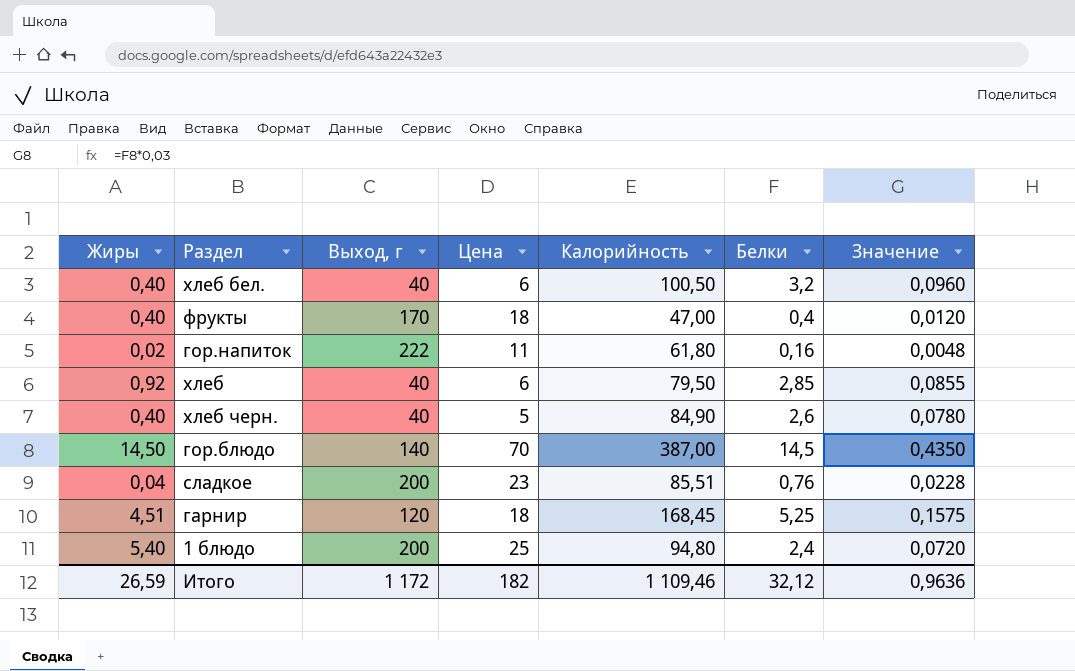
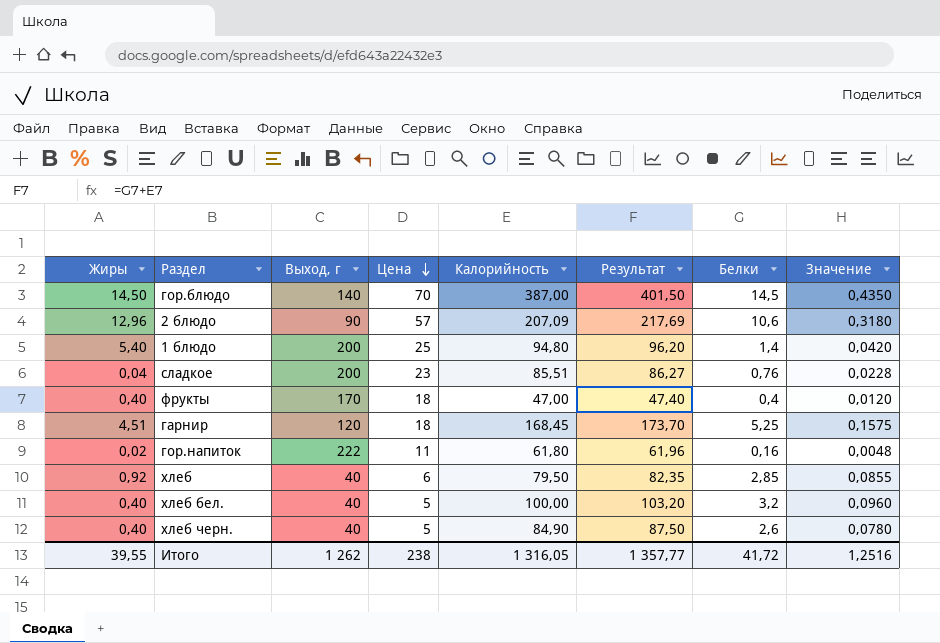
row order: none -> Цена descending
column Результат | formula: none -> [Калорийность] + [Белки]
row 2 блюдо: none -> 12,96 | 90 | 57 | 207,09 | 217,69 | 10,6 | 0,3180
1 блюдо | Белки: 2,4 -> 1,4
1 блюдо | Значение: 0,0720 -> 0,0420
хлеб бел. | Цена: 6 -> 5
хлеб бел. | Калорийность: 100,50 -> 100,00
Итого | Жиры: 26,59 -> 39,55
Итого | Выход, г: 1 172 -> 1 262
Итого | Цена: 182 -> 238
Итого | Калорийность: 1 109,46 -> 1 316,05
Итого | Белки: 32,12 -> 41,72
Итого | Значение: 0,9636 -> 1,2516

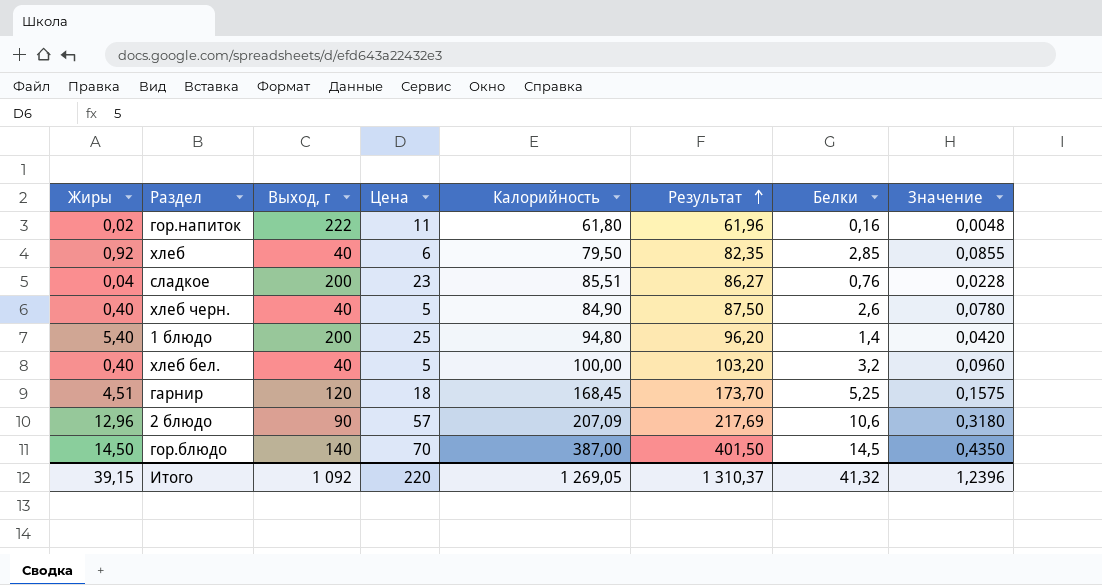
row order: Цена descending -> Результат ascending
row фрукты: 0,40 | 170 | 18 | 47,00 | 47,40 | 0,4 | 0,0120 -> none
Итого | Жиры: 39,55 -> 39,15
Итого | Выход, г: 1 262 -> 1 092
Итого | Цена: 238 -> 220
Итого | Калорийность: 1 316,05 -> 1 269,05
Итого | Результат: 1 357,77 -> 1 310,37
Итого | Белки: 41,72 -> 41,32
Итого | Значение: 1,2516 -> 1,2396

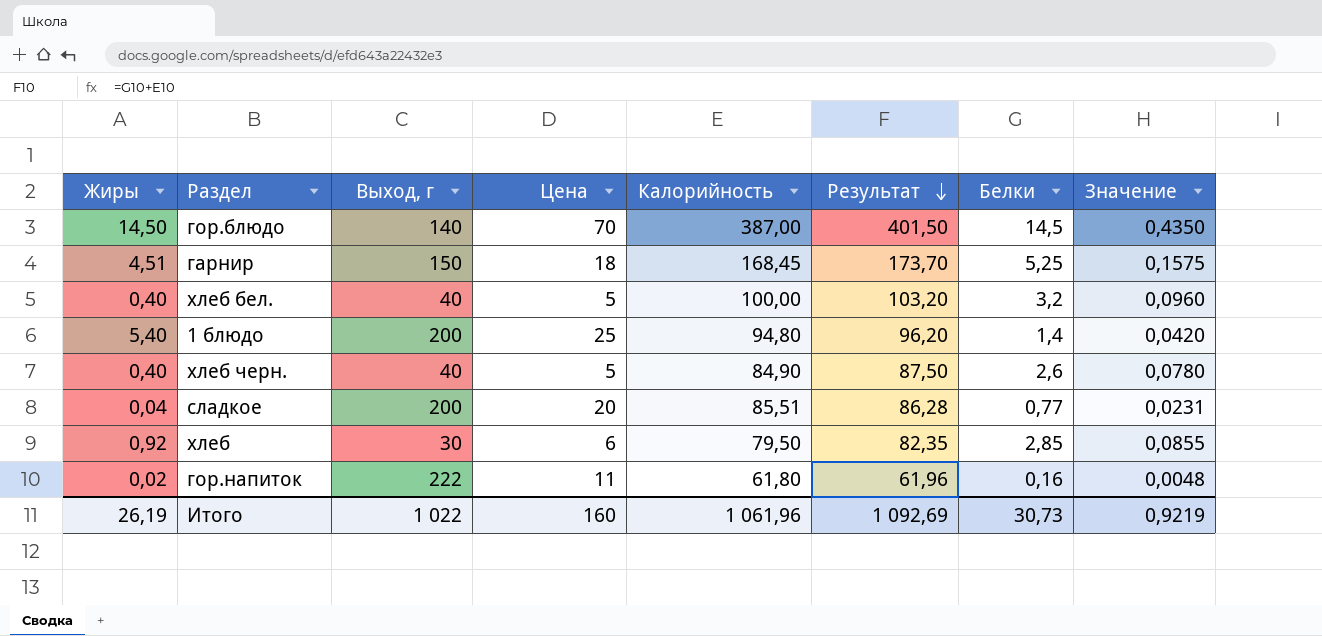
row order: Результат ascending -> Результат descending
row 2 блюдо: 12,96 | 90 | 57 | 207,09 | 217,69 | 10,6 | 0,3180 -> none
гарнир | Выход, г: 120 -> 150
сладкое | Цена: 23 -> 20
сладкое | Результат: 86,27 -> 86,28
сладкое | Белки: 0,76 -> 0,77
сладкое | Значение: 0,0228 -> 0,0231
хлеб | Выход, г: 40 -> 30
Итого | Жиры: 39,15 -> 26,19
Итого | Выход, г: 1 092 -> 1 022
Итого | Цена: 220 -> 160
Итого | Калорийность: 1 269,05 -> 1 061,96
Итого | Результат: 1 310,37 -> 1 092,69
Итого | Белки: 41,32 -> 30,73
Итого | Значение: 1,2396 -> 0,9219

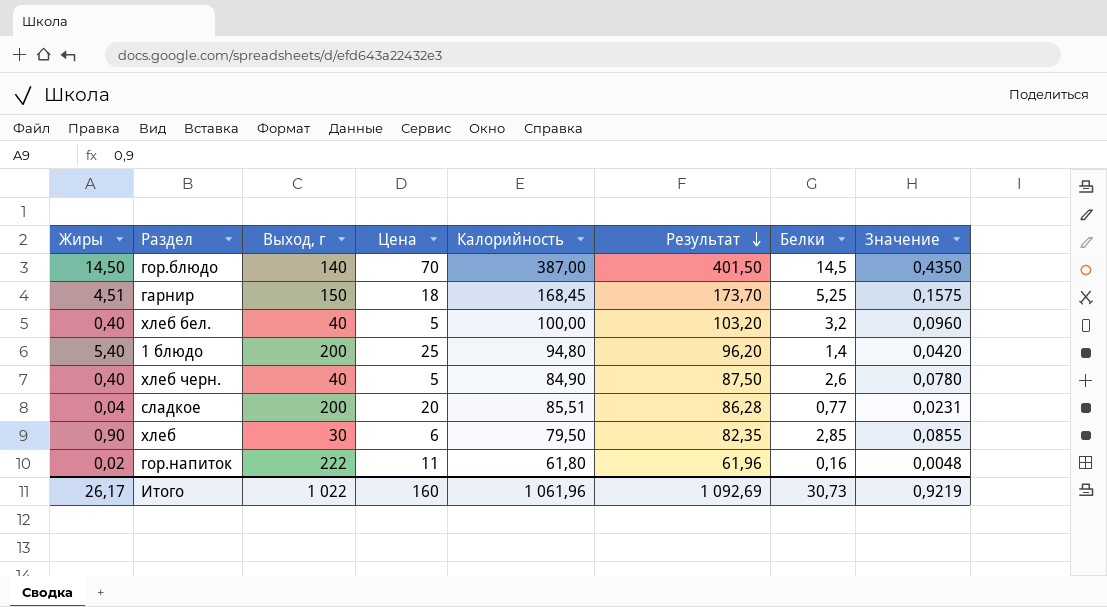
хлеб | Жиры: 0,92 -> 0,90
Итого | Жиры: 26,19 -> 26,17

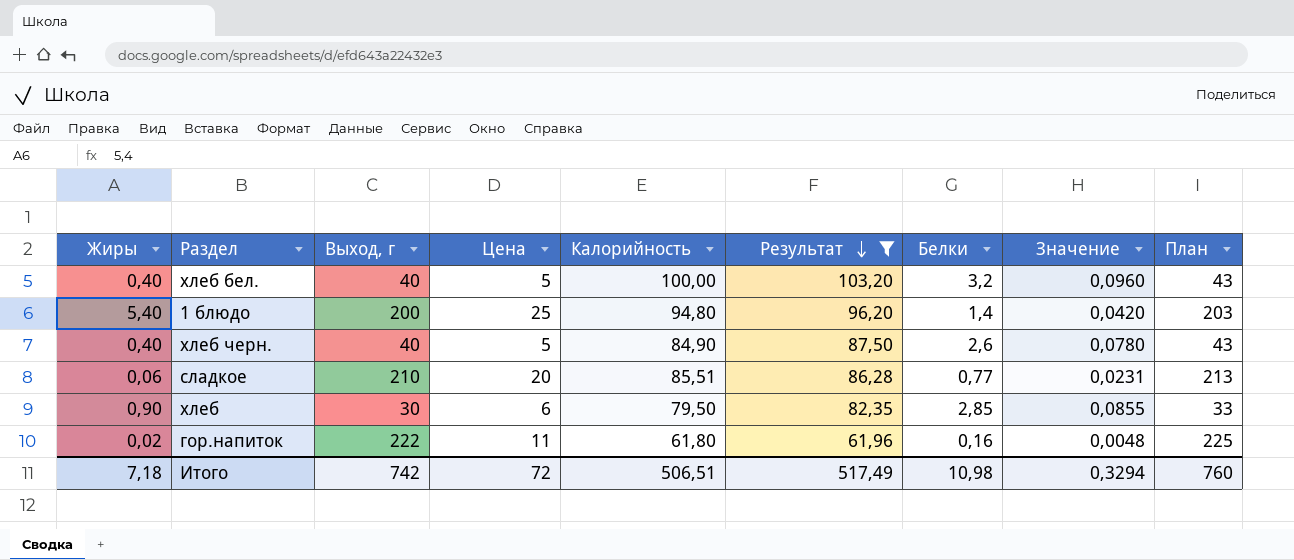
filter: none -> Результат <= 103,20
column План | formula: none -> [Выход, г] + 3
сладкое | Жиры: 0,04 -> 0,06
сладкое | Выход, г: 200 -> 210
Итого | Жиры: 26,17 -> 7,18
Итого | Выход, г: 1 022 -> 742
Итого | Цена: 160 -> 72
Итого | Калорийность: 1 061,96 -> 506,51
Итого | Результат: 1 092,69 -> 517,49
Итого | Белки: 30,73 -> 10,98
Итого | Значение: 0,9219 -> 0,3294

